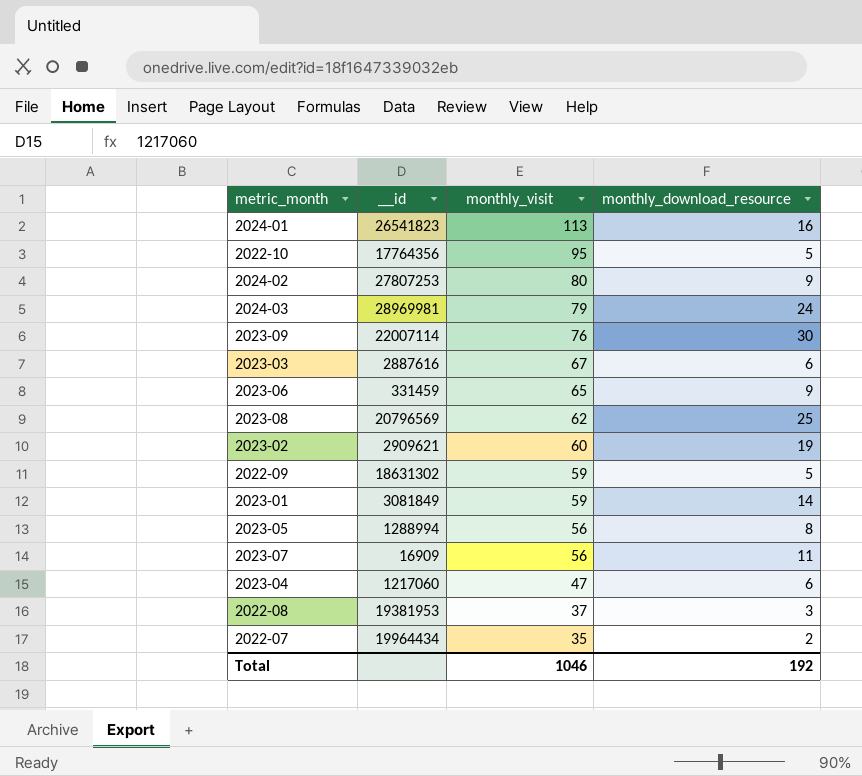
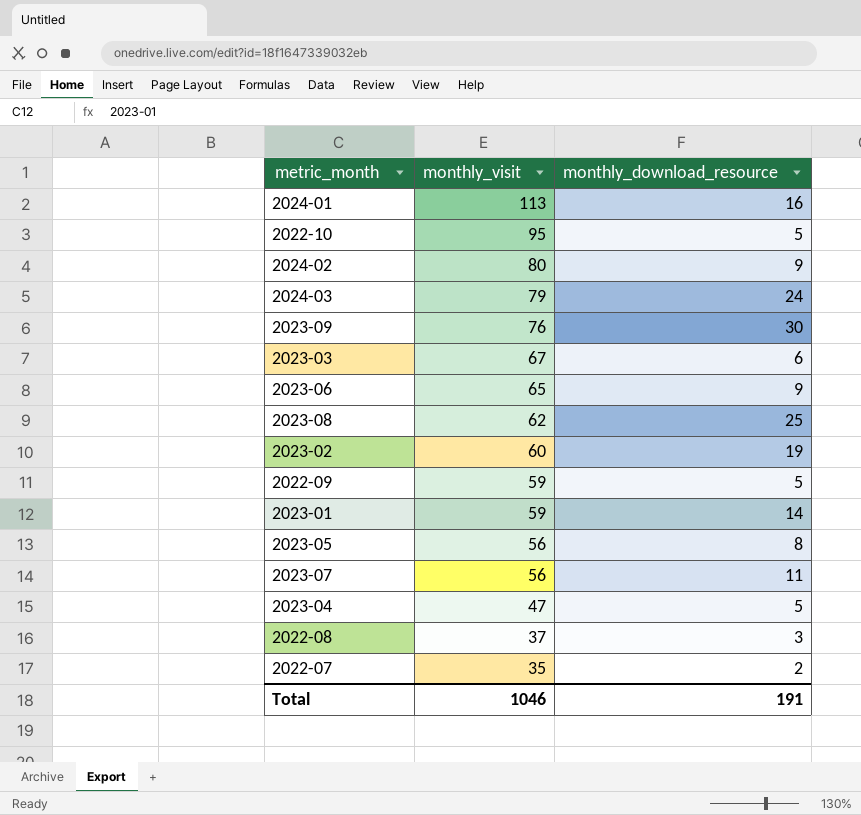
column __id | position: 2 -> none
2023-04 | monthly_download_resource: 6 -> 5
Total | monthly_download_resource: 192 -> 191

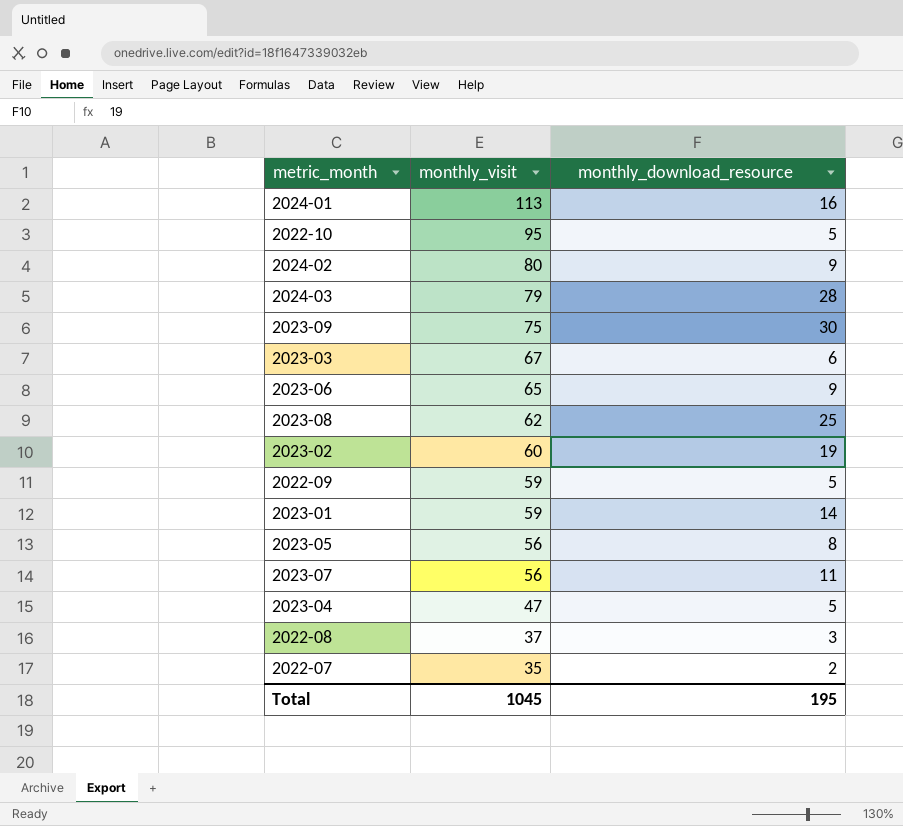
2024-03 | monthly_download_resource: 24 -> 28
2023-09 | monthly_visit: 76 -> 75
Total | monthly_visit: 1046 -> 1045
Total | monthly_download_resource: 191 -> 195

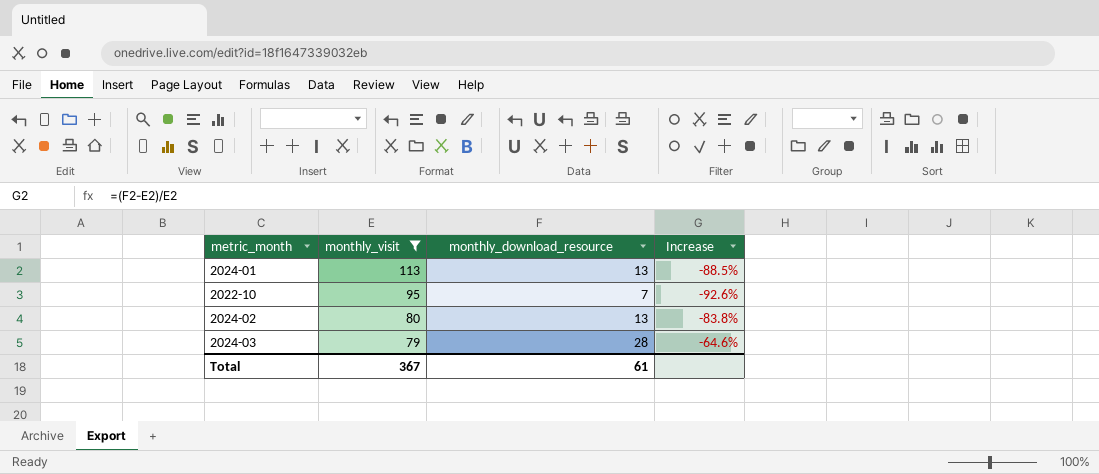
filter: none -> monthly_visit >= 79
column Increase | formula: none -> ([monthly_download_resource] - [monthly_visit]) / [monthly_visit]
2024-01 | monthly_download_resource: 16 -> 13
2022-10 | monthly_download_resource: 5 -> 7
2024-02 | monthly_download_resource: 9 -> 13
Total | monthly_visit: 1045 -> 367
Total | monthly_download_resource: 195 -> 61

